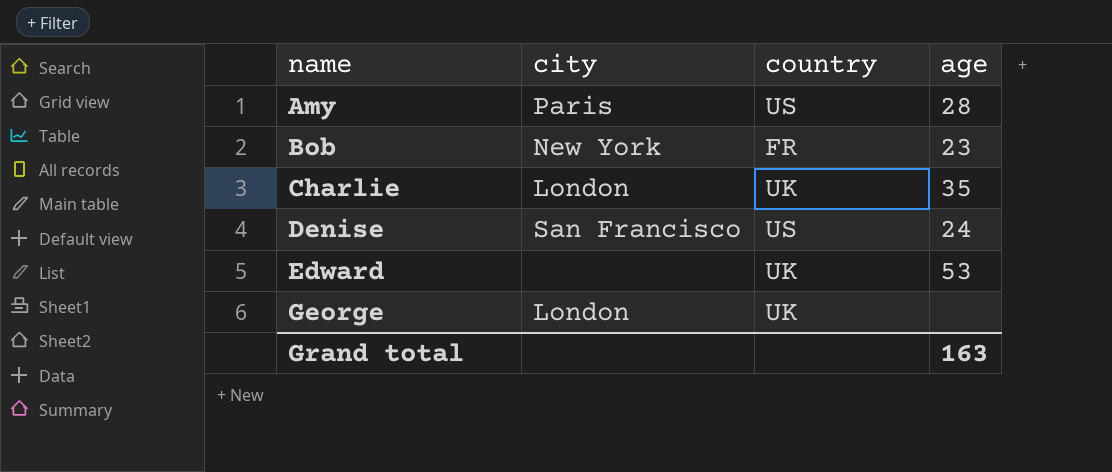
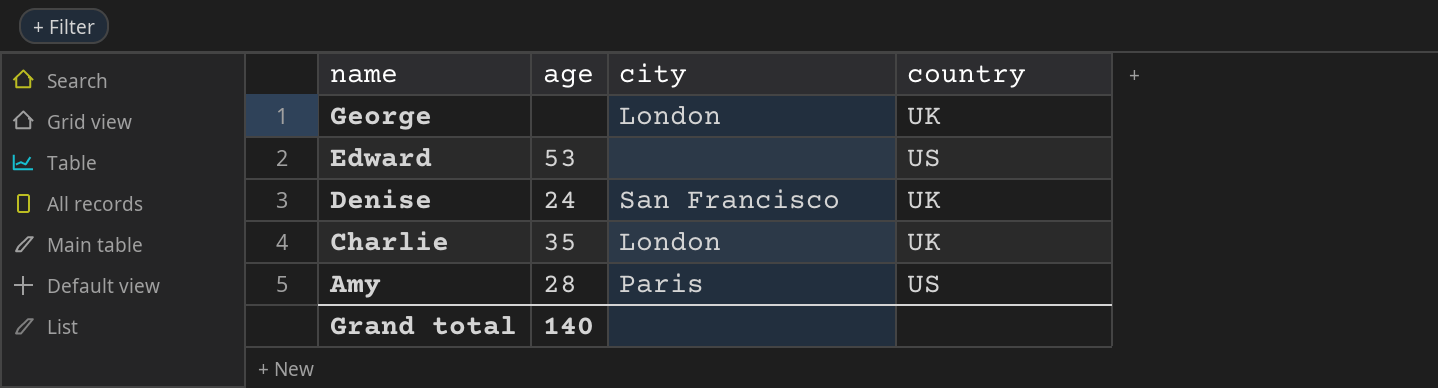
row order: name ascending -> name descending
column age | position: 4 -> 2
row Bob: New York | FR | 23 -> none
Edward | country: UK -> US
Denise | country: US -> UK
Grand total | age: 163 -> 140

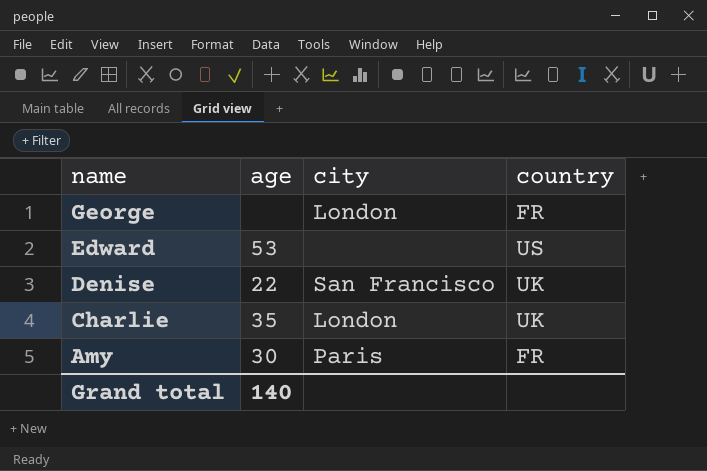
George | country: UK -> FR
Denise | age: 24 -> 22
Amy | age: 28 -> 30
Amy | country: US -> FR

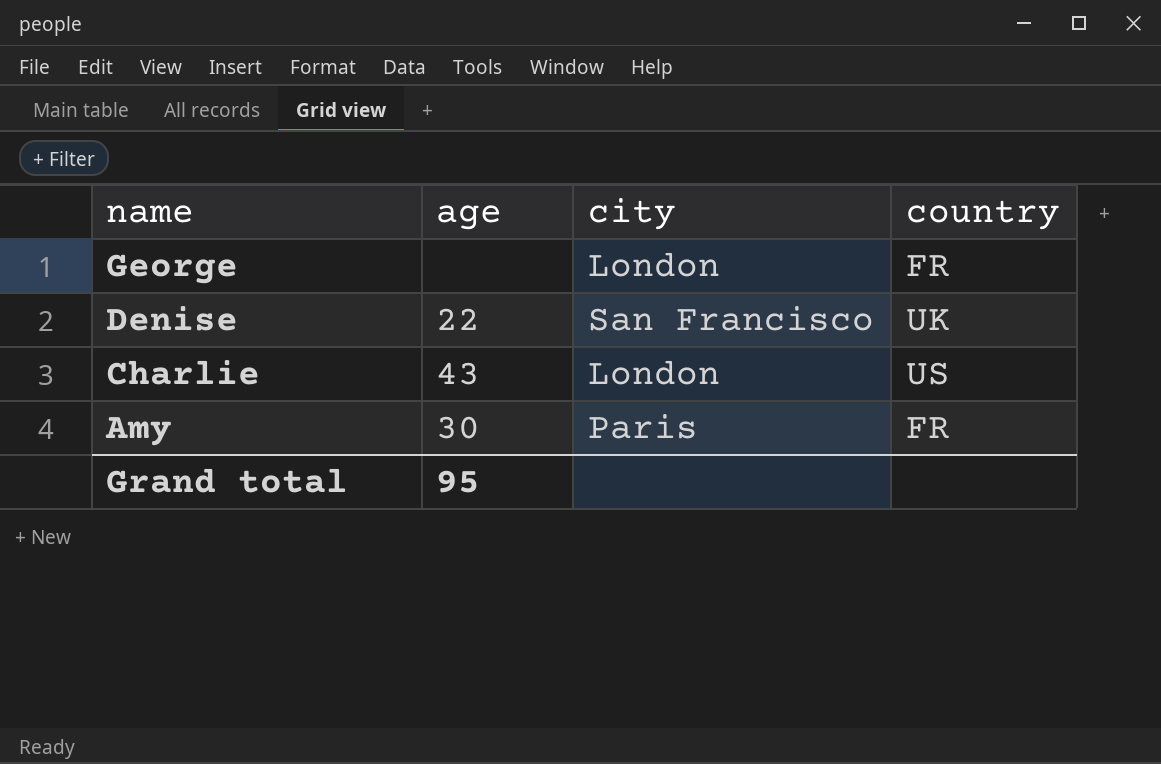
row Edward: 53 | none | US -> none
Charlie | age: 35 -> 43
Charlie | country: UK -> US
Grand total | age: 140 -> 95

